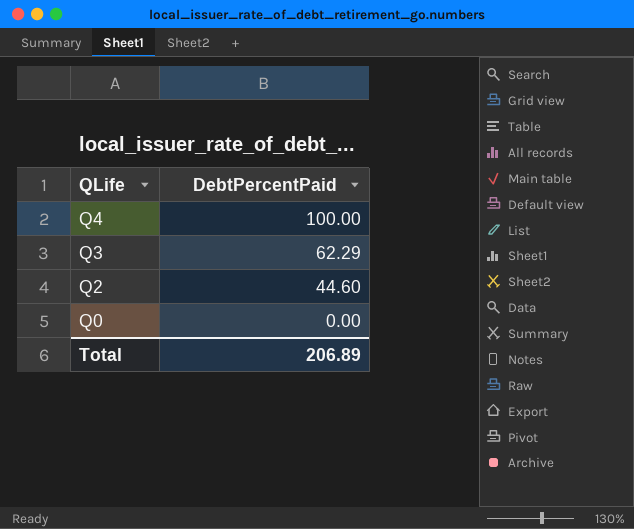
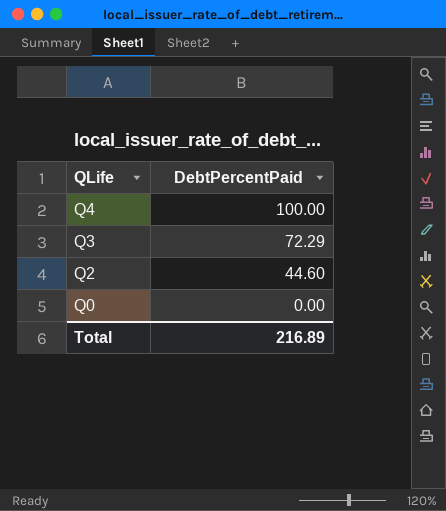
Q3 | DebtPercentPaid: 62.29 -> 72.29
Total | DebtPercentPaid: 206.89 -> 216.89

